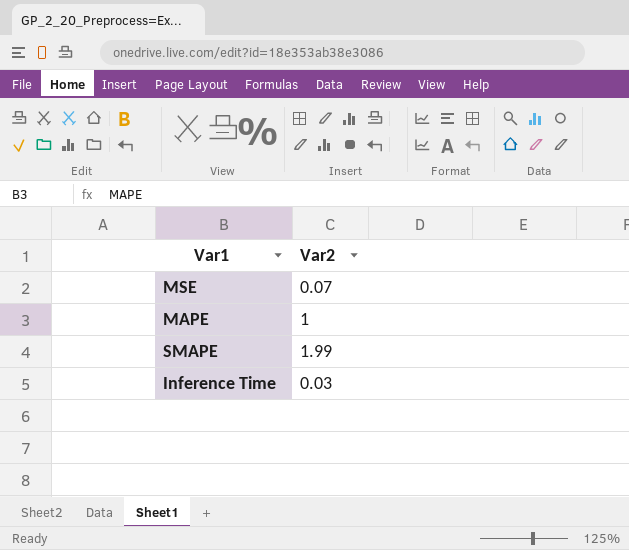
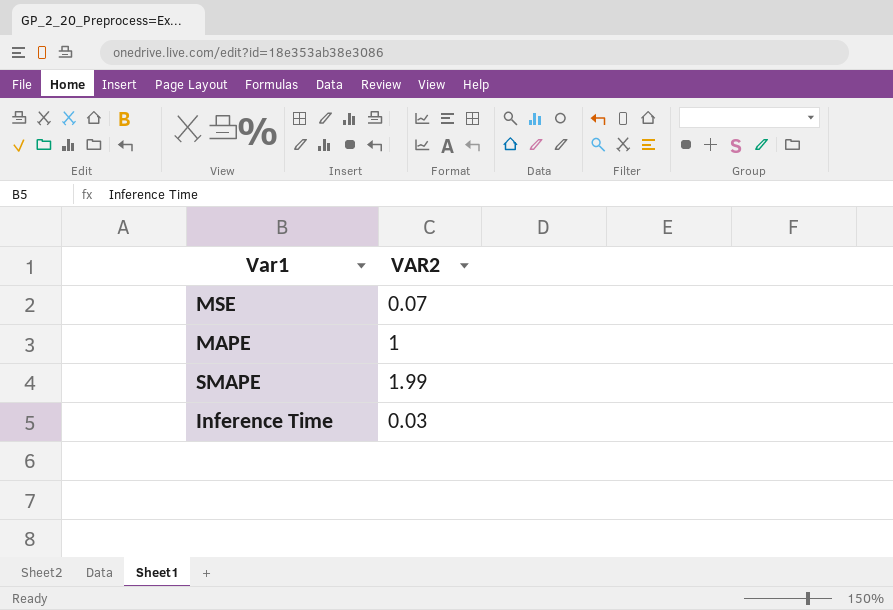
column name: Var2 -> VAR2

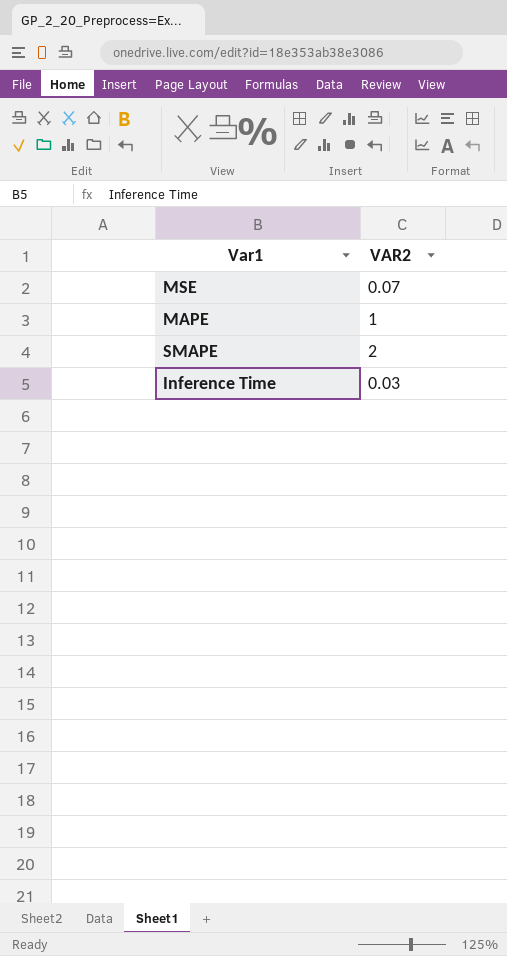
SMAPE | VAR2: 1.99 -> 2

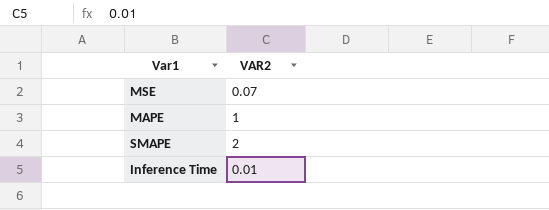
Inference Time | VAR2: 0.03 -> 0.01

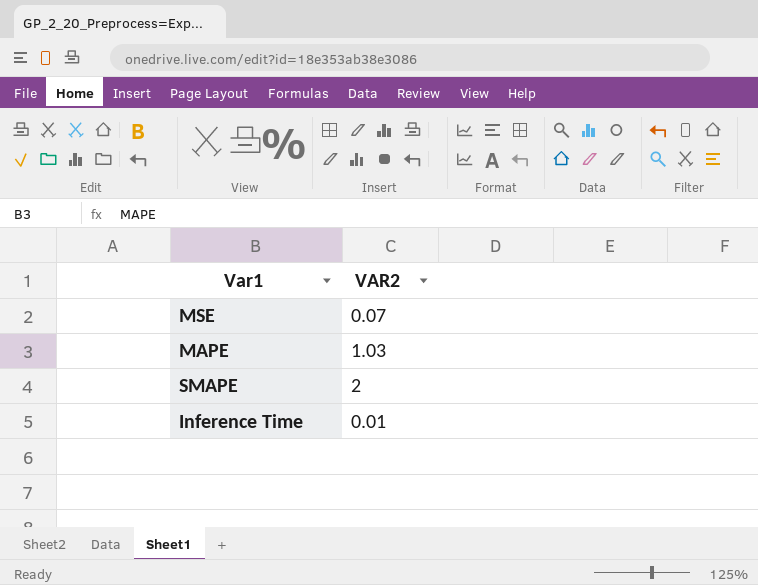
MAPE | VAR2: 1 -> 1.03

